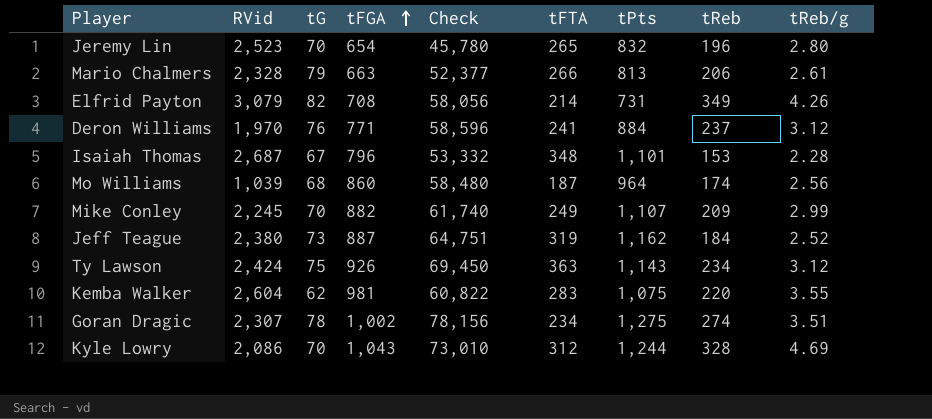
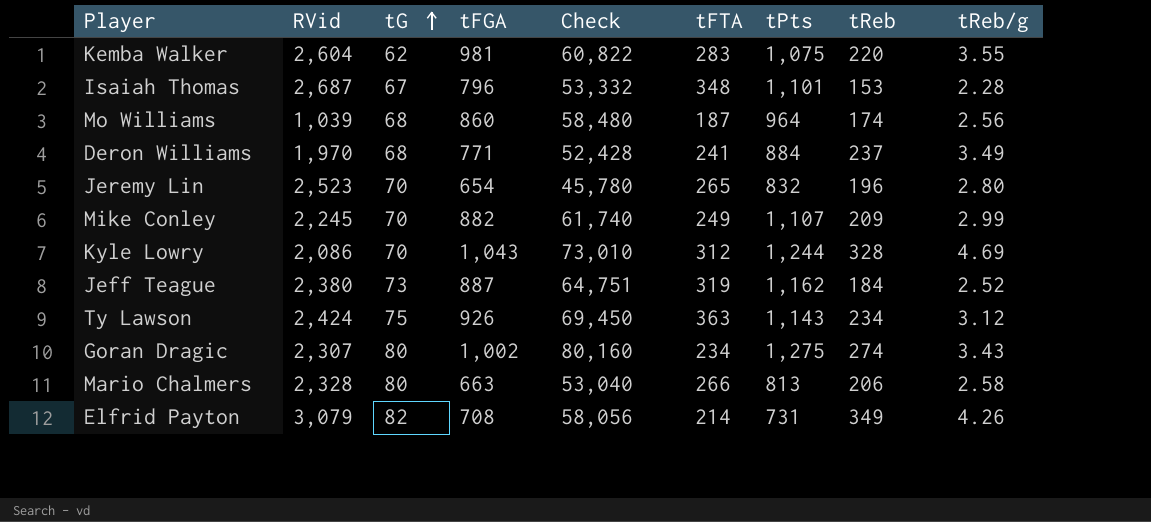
row order: tFGA ascending -> tG ascending
Deron Williams | tG: 76 -> 68
Deron Williams | Check: 58,596 -> 52,428
Deron Williams | tReb/g: 3.12 -> 3.49
Goran Dragic | tG: 78 -> 80
Goran Dragic | Check: 78,156 -> 80,160
Goran Dragic | tReb/g: 3.51 -> 3.43
Mario Chalmers | tG: 79 -> 80
Mario Chalmers | Check: 52,377 -> 53,040
Mario Chalmers | tReb/g: 2.61 -> 2.58

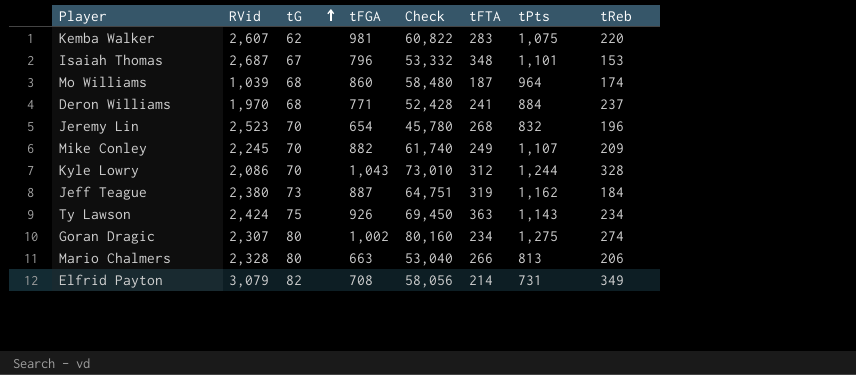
column tReb/g | formula: [tReb] / [tG] -> none
Kemba Walker | RVid: 2,604 -> 2,607
Jeremy Lin | tFTA: 265 -> 268

